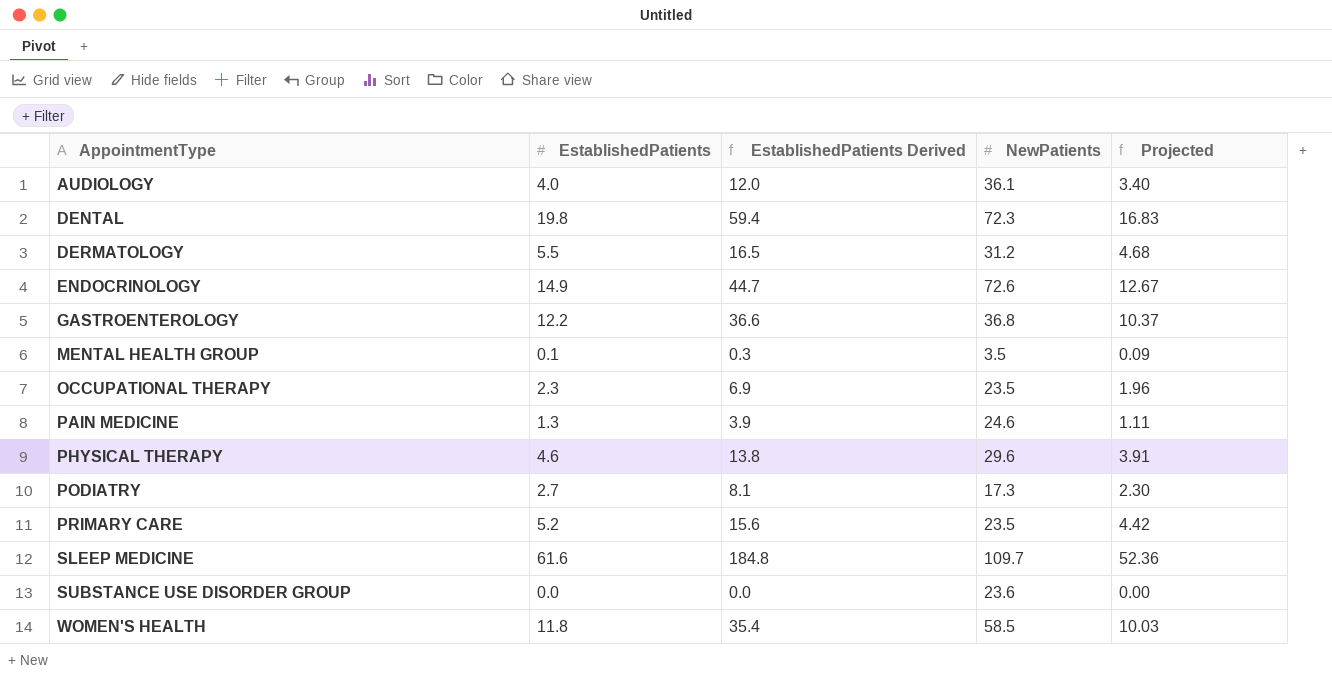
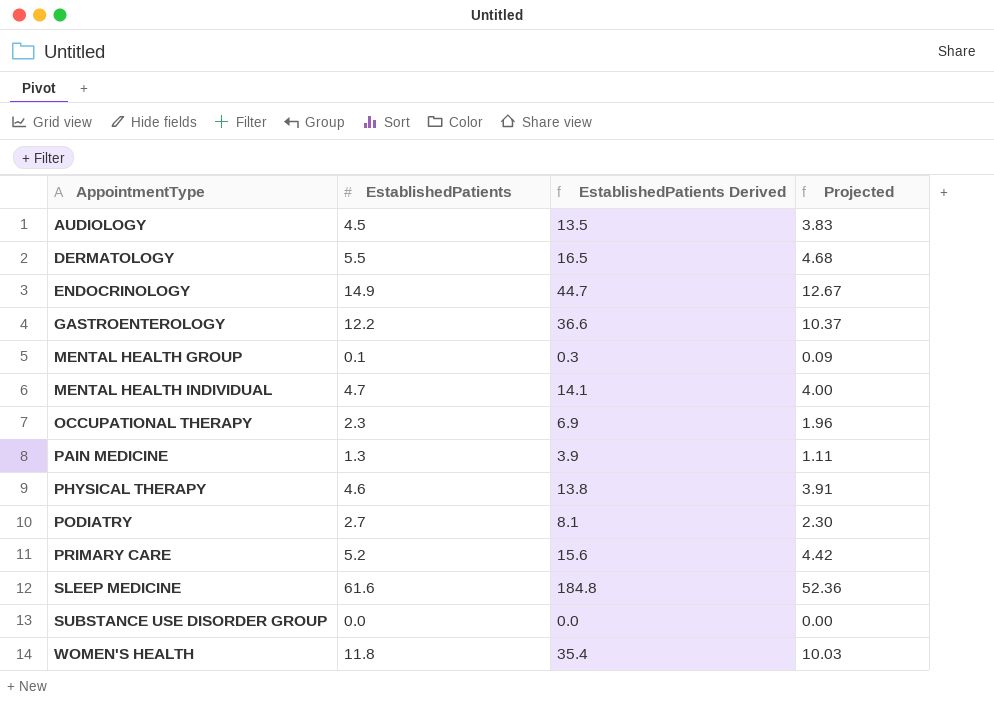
column NewPatients | position: 4 -> none
row DENTAL: 19.8 | 59.4 | 72.3 | 16.83 -> none
AUDIOLOGY | EstablishedPatients: 4.0 -> 4.5
AUDIOLOGY | EstablishedPatients Derived: 12.0 -> 13.5
AUDIOLOGY | Projected: 3.40 -> 3.83
row MENTAL HEALTH INDIVIDUAL: none -> 4.7 | 14.1 | 4.00

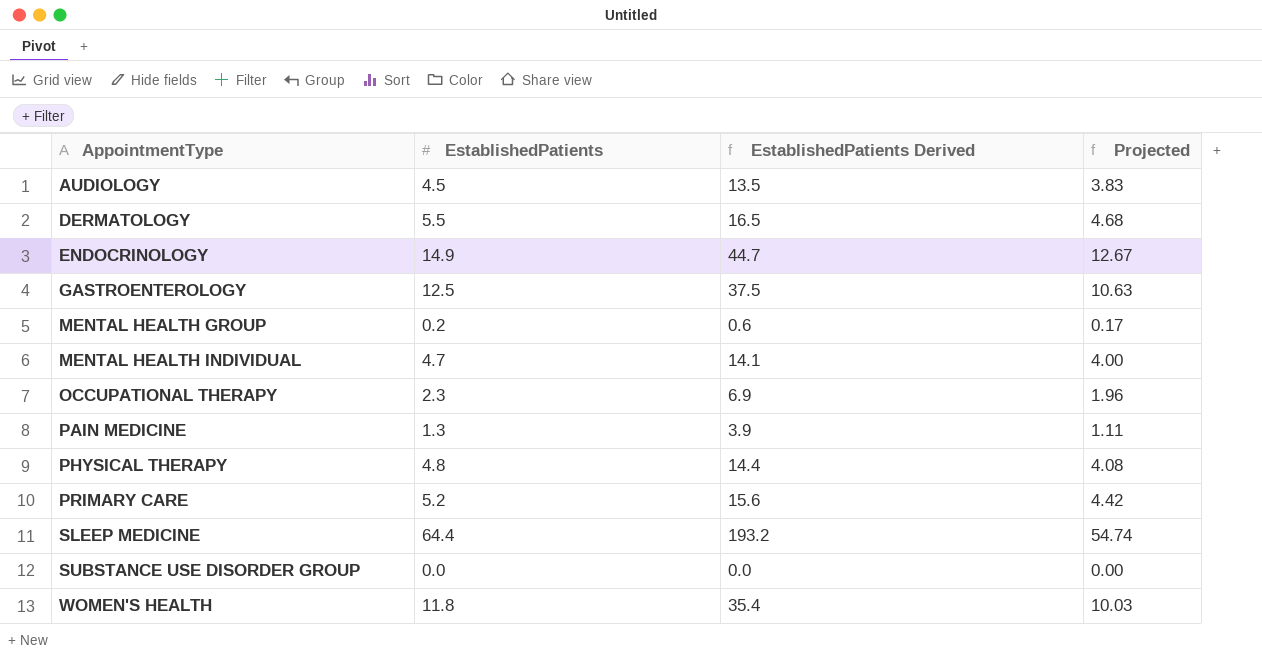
row PODIATRY: 2.7 | 8.1 | 2.30 -> none
GASTROENTEROLOGY | EstablishedPatients: 12.2 -> 12.5
GASTROENTEROLOGY | EstablishedPatients Derived: 36.6 -> 37.5
GASTROENTEROLOGY | Projected: 10.37 -> 10.63
MENTAL HEALTH GROUP | EstablishedPatients: 0.1 -> 0.2
MENTAL HEALTH GROUP | EstablishedPatients Derived: 0.3 -> 0.6
MENTAL HEALTH GROUP | Projected: 0.09 -> 0.17
PHYSICAL THERAPY | EstablishedPatients: 4.6 -> 4.8
PHYSICAL THERAPY | EstablishedPatients Derived: 13.8 -> 14.4
PHYSICAL THERAPY | Projected: 3.91 -> 4.08
SLEEP MEDICINE | EstablishedPatients: 61.6 -> 64.4
SLEEP MEDICINE | EstablishedPatients Derived: 184.8 -> 193.2
SLEEP MEDICINE | Projected: 52.36 -> 54.74

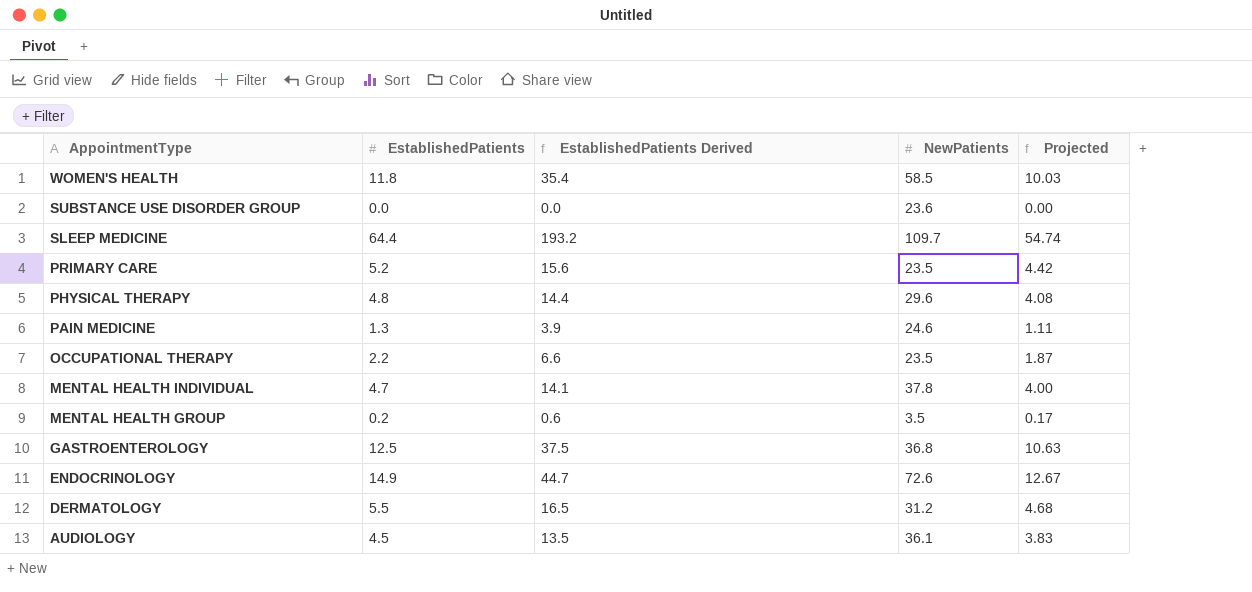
row order: AppointmentType ascending -> AppointmentType descending
column NewPatients | position: none -> 4
OCCUPATIONAL THERAPY | EstablishedPatients: 2.3 -> 2.2
OCCUPATIONAL THERAPY | EstablishedPatients Derived: 6.9 -> 6.6
OCCUPATIONAL THERAPY | Projected: 1.96 -> 1.87

